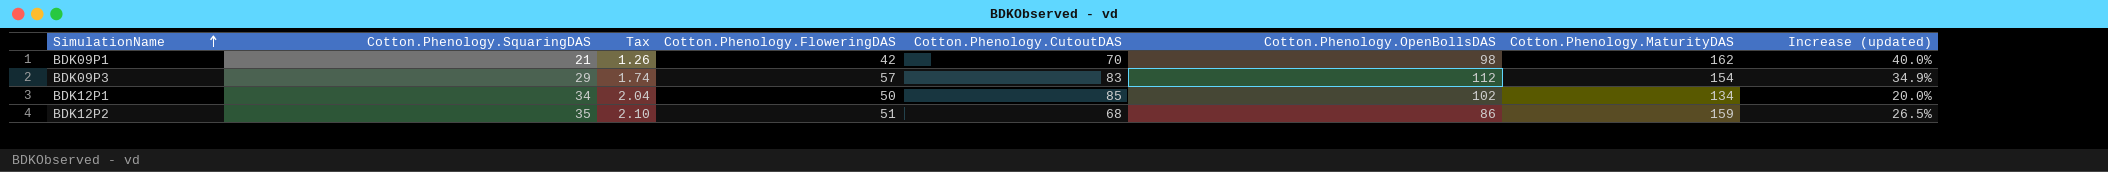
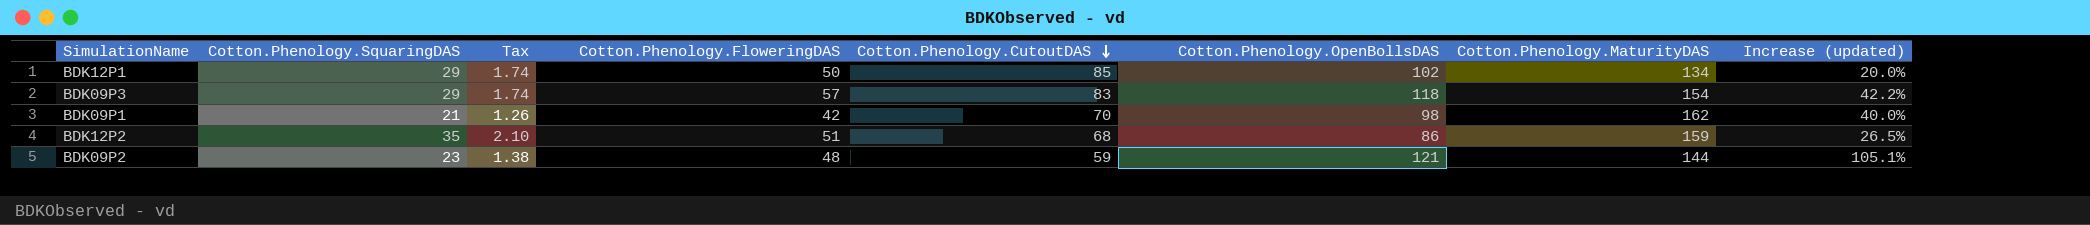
row order: SimulationName ascending -> Cotton.Phenology.CutoutDAS descending
BDK12P1 | Cotton.Phenology.SquaringDAS: 34 -> 29
BDK12P1 | Tax: 2.04 -> 1.74
BDK09P3 | Cotton.Phenology.OpenBollsDAS: 112 -> 118
BDK09P3 | Increase (updated): 34.9% -> 42.2%
row BDK09P2: none -> 23 | 1.38 | 48 | 59 | 121 | 144 | 105.1%

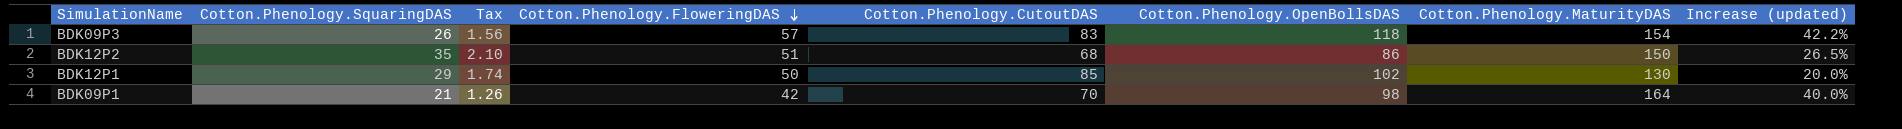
row order: Cotton.Phenology.CutoutDAS descending -> Cotton.Phenology.FloweringDAS descending
row BDK09P2: 23 | 1.38 | 48 | 59 | 121 | 144 | 105.1% -> none
BDK09P3 | Cotton.Phenology.SquaringDAS: 29 -> 26
BDK09P3 | Tax: 1.74 -> 1.56
BDK12P2 | Cotton.Phenology.MaturityDAS: 159 -> 150
BDK12P1 | Cotton.Phenology.MaturityDAS: 134 -> 130
BDK09P1 | Cotton.Phenology.MaturityDAS: 162 -> 164

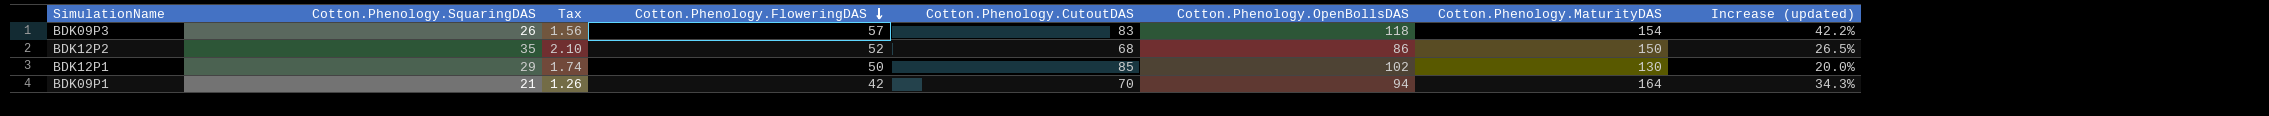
BDK12P2 | Cotton.Phenology.FloweringDAS: 51 -> 52
BDK09P1 | Cotton.Phenology.OpenBollsDAS: 98 -> 94
BDK09P1 | Increase (updated): 40.0% -> 34.3%

